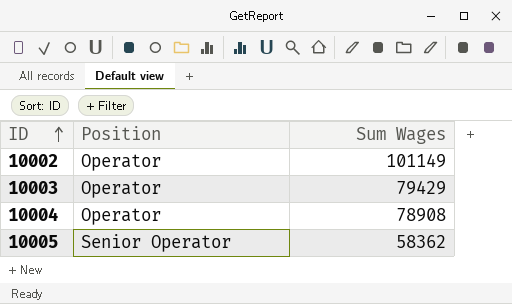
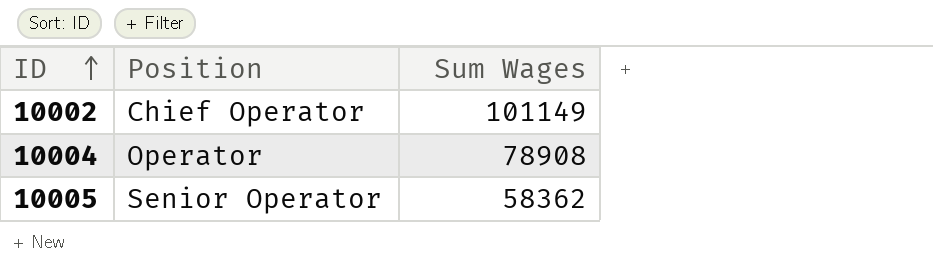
row 10003: Operator | 79429 -> none
10002 | Position: Operator -> Chief Operator

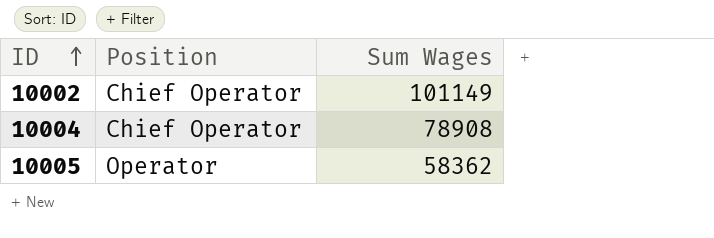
10004 | Position: Operator -> Chief Operator
10005 | Position: Senior Operator -> Operator

